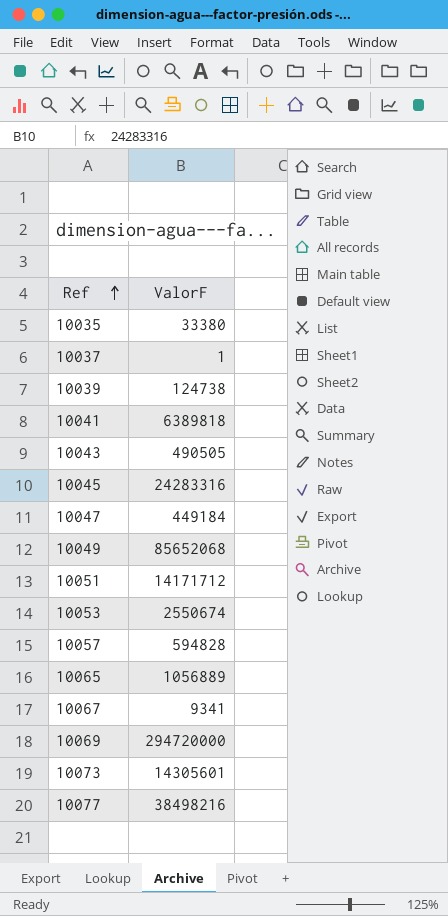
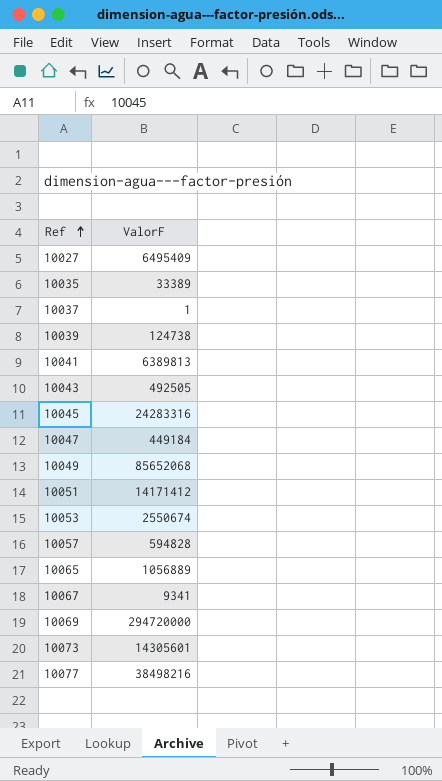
row 10027: none -> 6495409
10035 | ValorF: 33380 -> 33389
10041 | ValorF: 6389818 -> 6389813
10043 | ValorF: 490505 -> 492505
10051 | ValorF: 14171712 -> 14171412

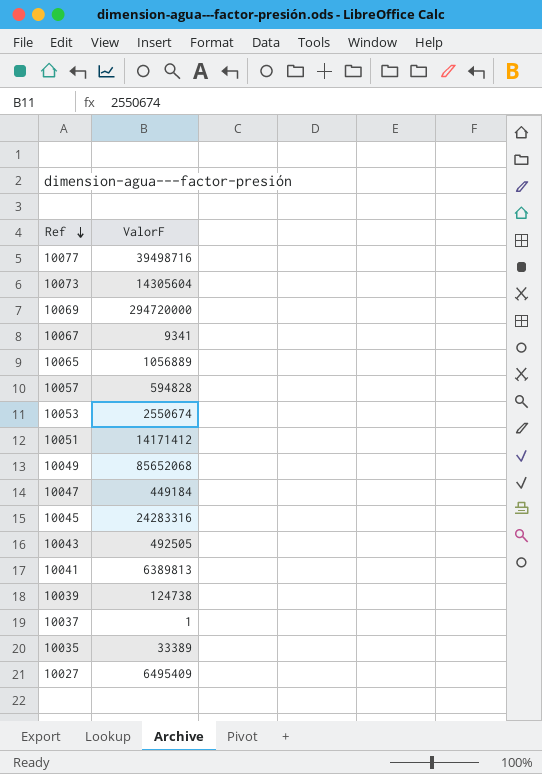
row order: Ref ascending -> Ref descending
10077 | ValorF: 38498216 -> 39498716
10073 | ValorF: 14305601 -> 14305604

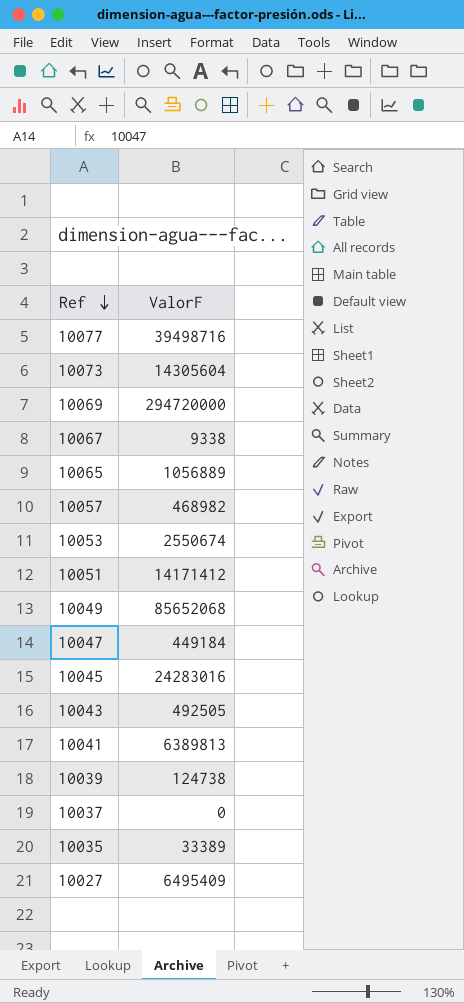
10067 | ValorF: 9341 -> 9338
10057 | ValorF: 594828 -> 468982
10045 | ValorF: 24283316 -> 24283016
10037 | ValorF: 1 -> 0

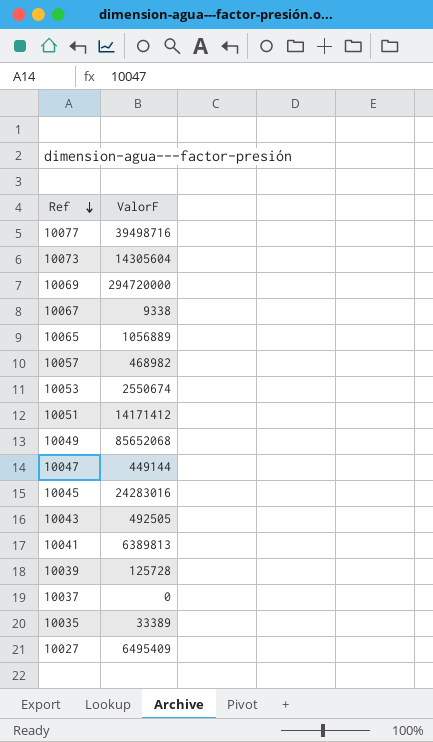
10047 | ValorF: 449184 -> 449144
10039 | ValorF: 124738 -> 125728

